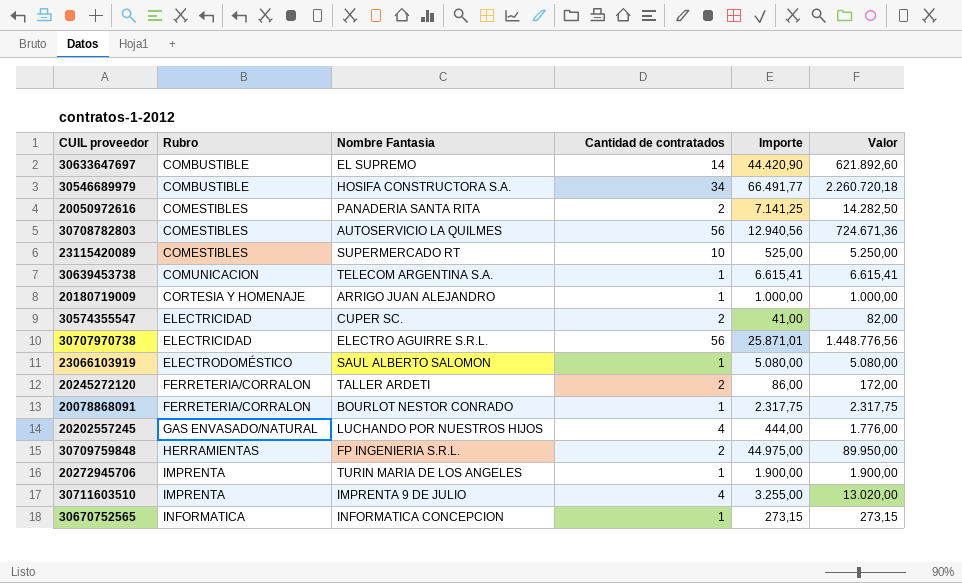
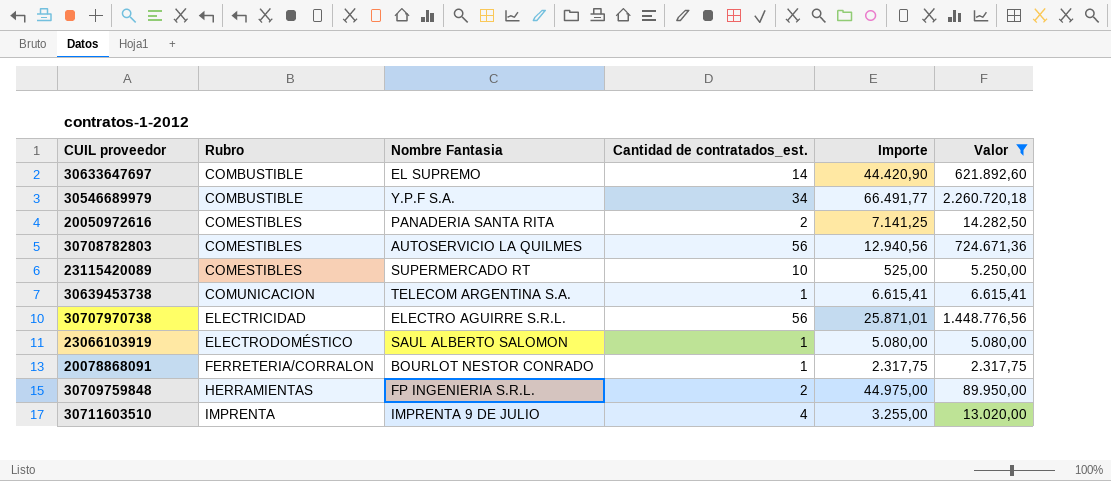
filter: none -> Valor >= 2.317,75
column name: Cantidad de contratados -> Cantidad de contratados_est.
30546689979 | Nombre Fantasia: HOSIFA CONSTRUCTORA S.A. -> Y.P.F S.A.

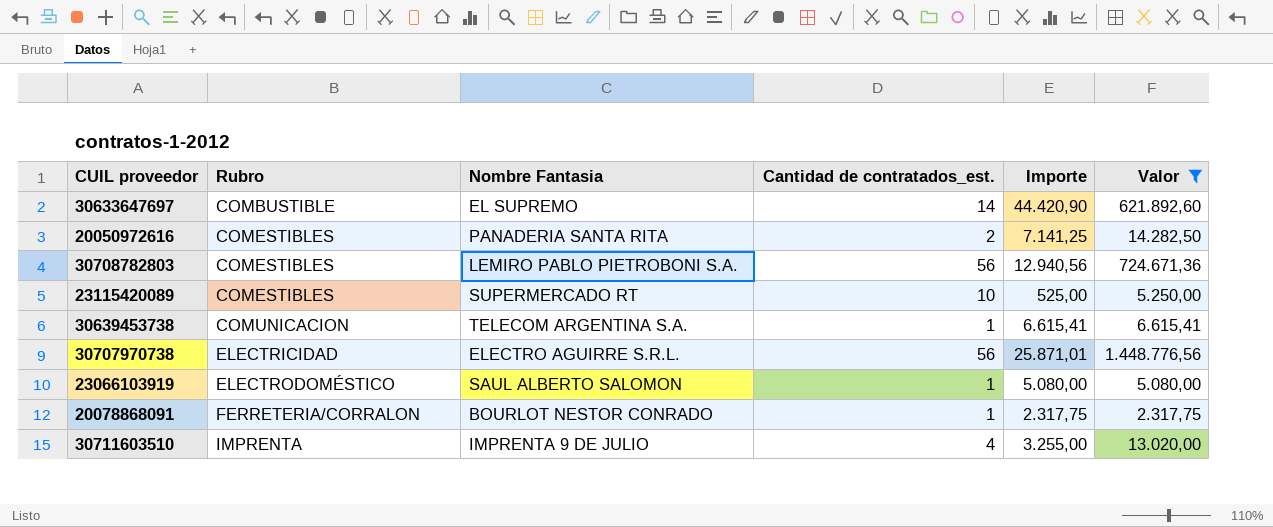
row 30546689979: COMBUSTIBLE | Y.P.F S.A. | 34 | 66.491,77 | 2.260.720,18 -> none
row 30709759848: HERRAMIENTAS | FP INGENIERIA S.R.L. | 2 | 44.975,00 | 89.950,00 -> none
30708782803 | Nombre Fantasia: AUTOSERVICIO LA QUILMES -> LEMIRO PABLO PIETROBONI S.A.

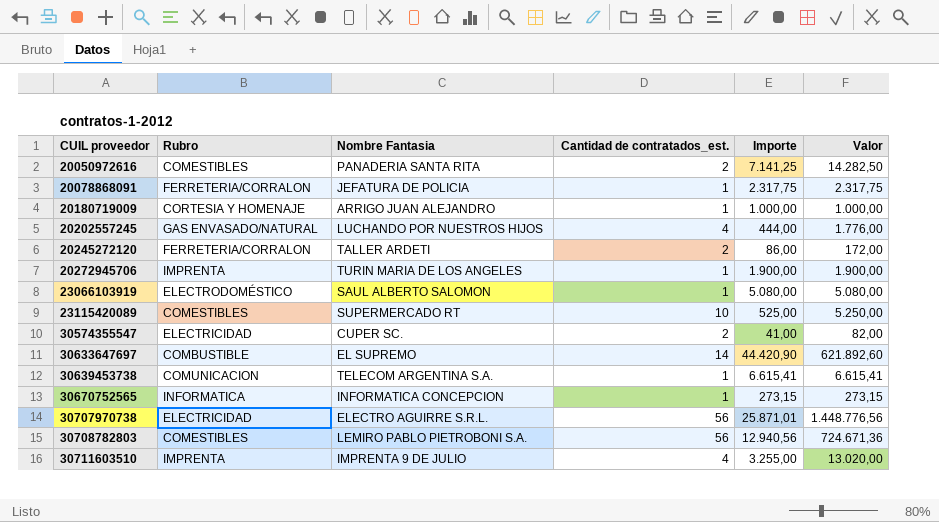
filter: Valor >= 2.317,75 -> none
row order: Rubro ascending -> CUIL proveedor ascending
20078868091 | Nombre Fantasia: BOURLOT NESTOR CONRADO -> JEFATURA DE POLICIA

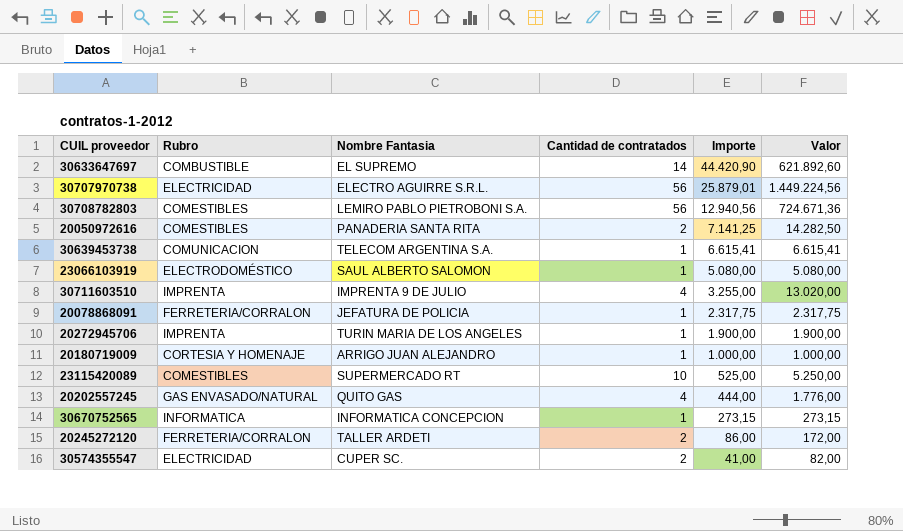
row order: CUIL proveedor ascending -> Importe descending
column name: Cantidad de contratados_est. -> Cantidad de contratados
30707970738 | Importe: 25.871,01 -> 25.879,01
30707970738 | Valor: 1.448.776,56 -> 1.449.224,56
20202557245 | Nombre Fantasia: LUCHANDO POR NUESTROS HIJOS -> QUITO GAS

